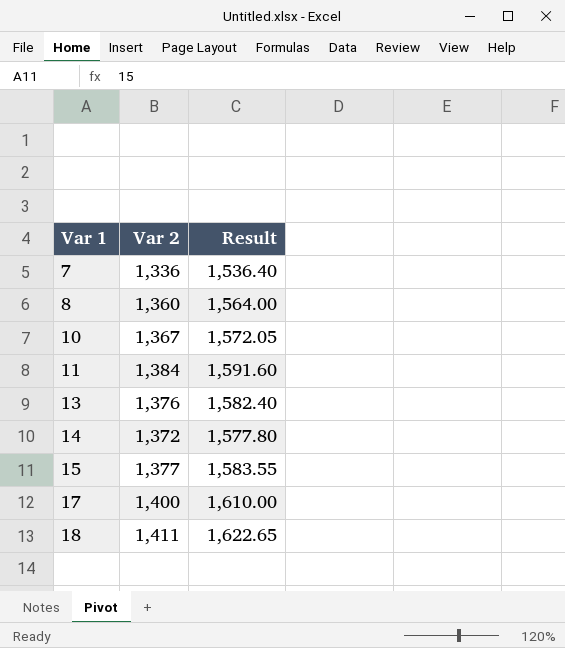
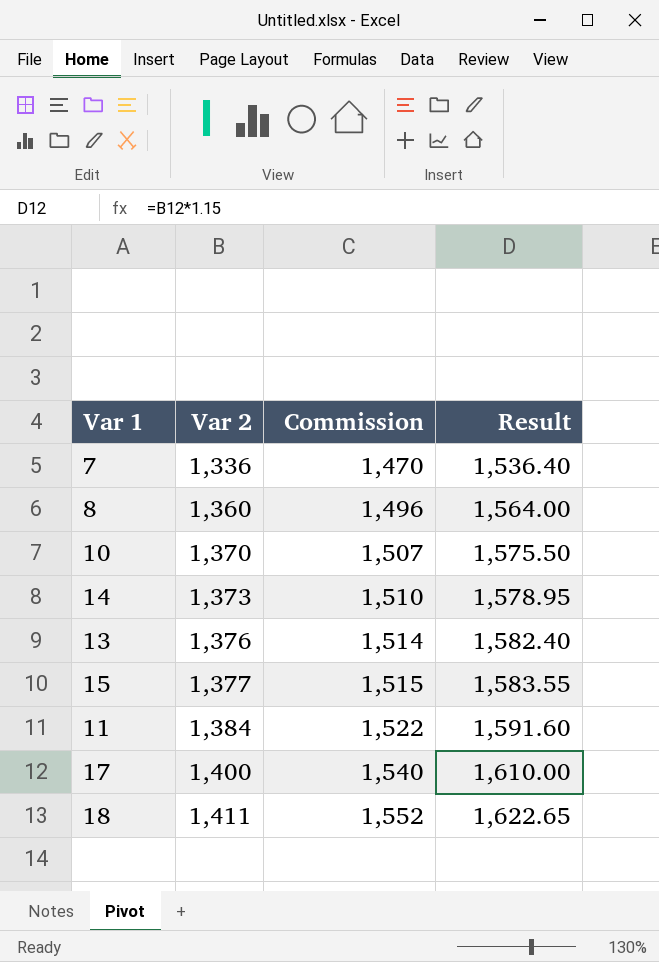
row order: Var 1 ascending -> Var 2 ascending
column Commission | formula: none -> [Var 2] * 1.1
10 | Var 2: 1,367 -> 1,370
10 | Result: 1,572.05 -> 1,575.50
14 | Var 2: 1,372 -> 1,373
14 | Result: 1,577.80 -> 1,578.95

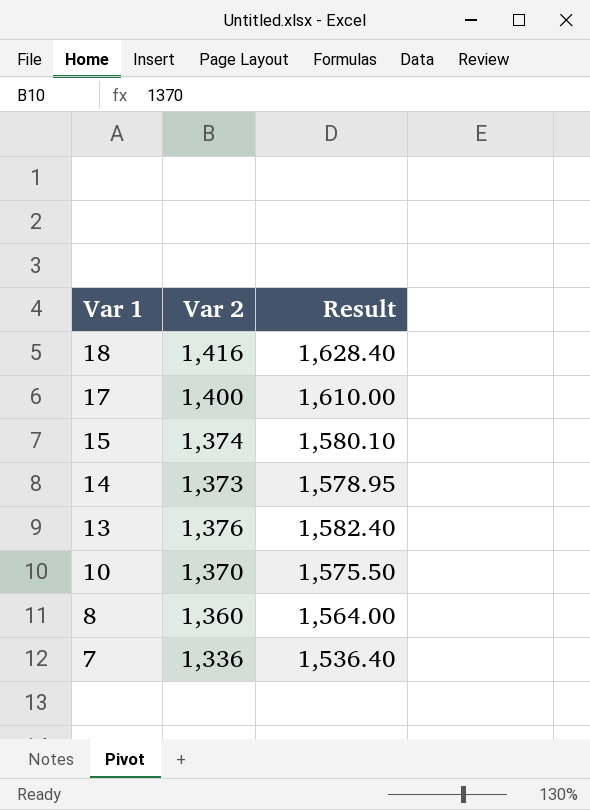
row order: Var 2 ascending -> Var 1 descending
column Commission | formula: [Var 2] * 1.1 -> none
row 11: 1,384 | 1,522 | 1,591.60 -> none
18 | Var 2: 1,411 -> 1,416
18 | Result: 1,622.65 -> 1,628.40
15 | Var 2: 1,377 -> 1,374
15 | Result: 1,583.55 -> 1,580.10

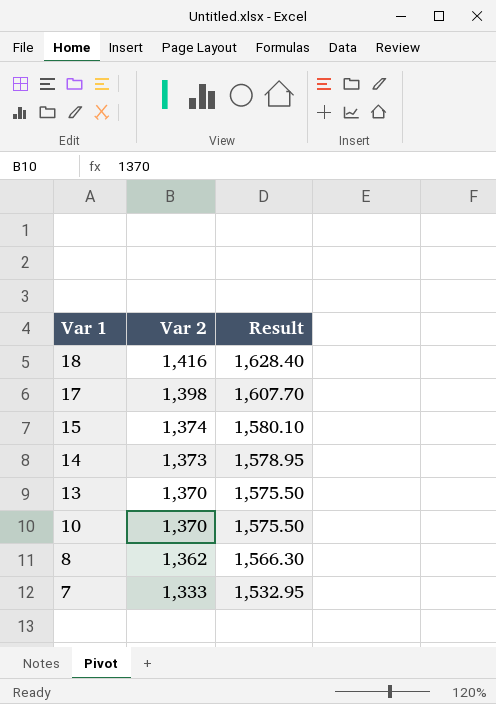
17 | Var 2: 1,400 -> 1,398
17 | Result: 1,610.00 -> 1,607.70
13 | Var 2: 1,376 -> 1,370
13 | Result: 1,582.40 -> 1,575.50
8 | Var 2: 1,360 -> 1,362
8 | Result: 1,564.00 -> 1,566.30
7 | Var 2: 1,336 -> 1,333
7 | Result: 1,536.40 -> 1,532.95

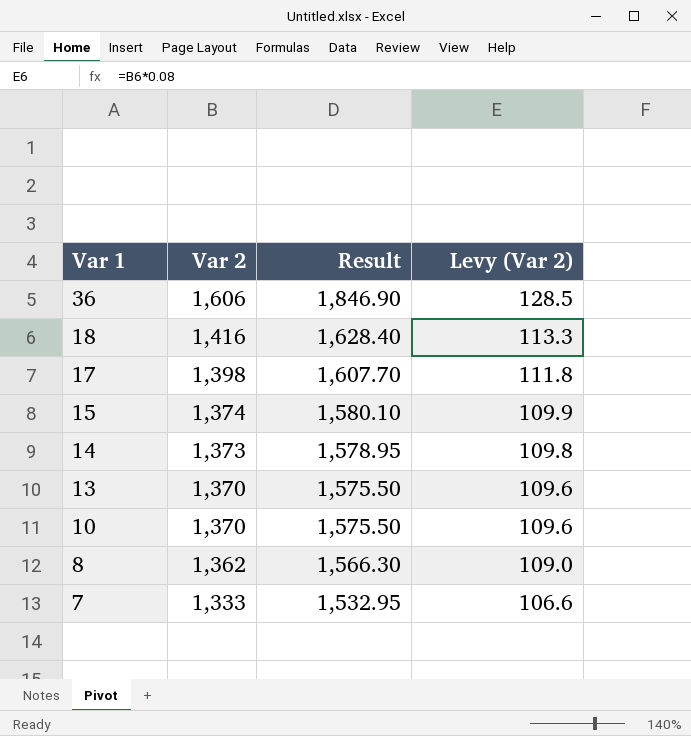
column Levy (Var 2) | formula: none -> [Var 2] * 0.08
row 36: none -> 1,606 | 1,846.90 | 128.5

